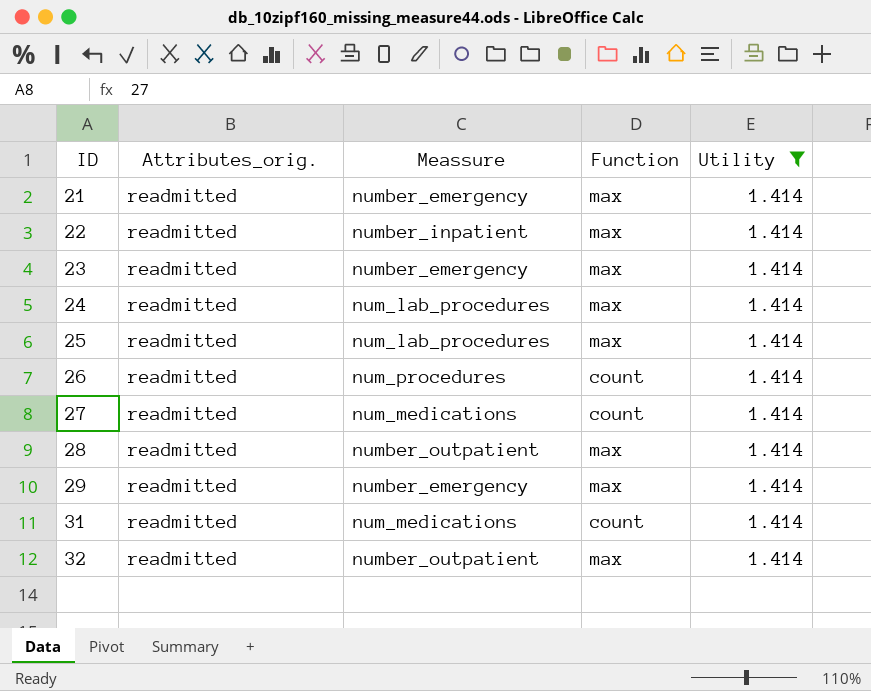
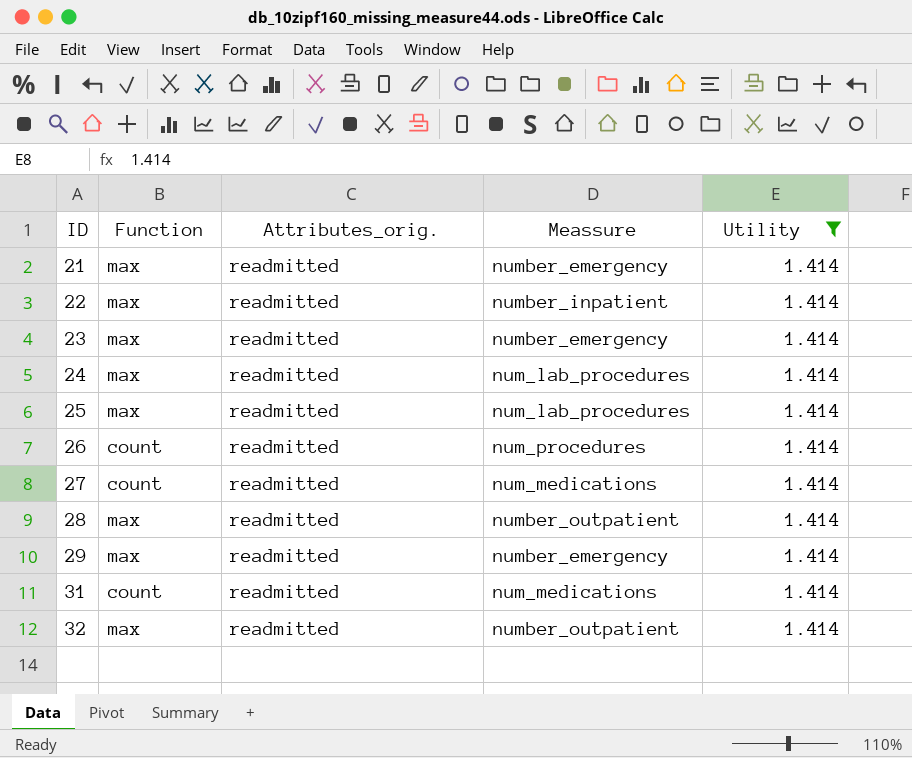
column Function | position: 4 -> 2

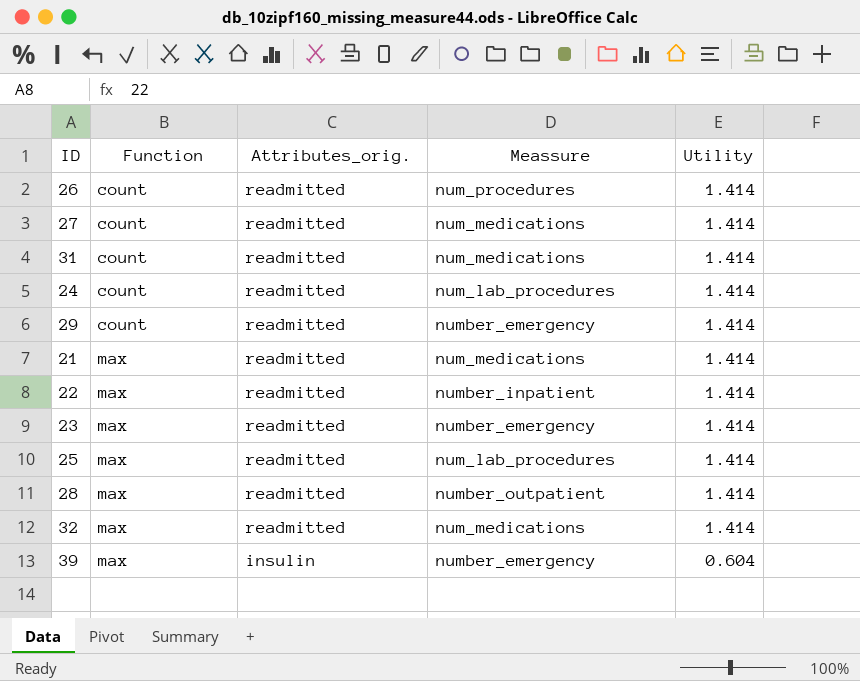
filter: Utility = 1.414 -> none
row order: ID ascending -> Function ascending
24 | Function: max -> count
29 | Function: max -> count
21 | Meassure: number_emergency -> num_medications
32 | Meassure: number_outpatient -> num_medications

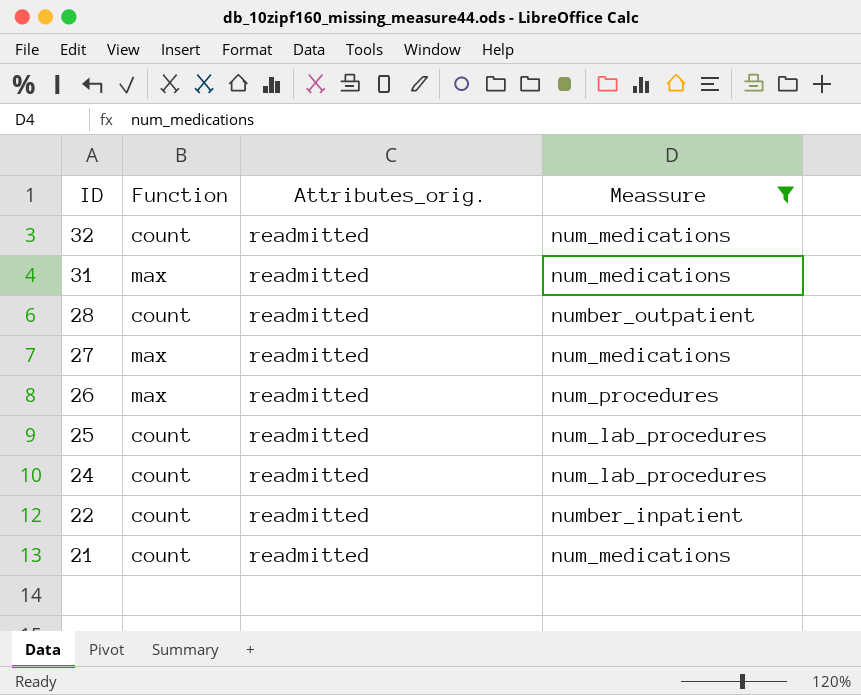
filter: none -> Meassure != number_emergency
row order: Function ascending -> ID descending
column Utility | position: 5 -> none
32 | Function: max -> count
31 | Function: count -> max
28 | Function: max -> count
27 | Function: count -> max
26 | Function: count -> max
25 | Function: max -> count
22 | Function: max -> count
21 | Function: max -> count

